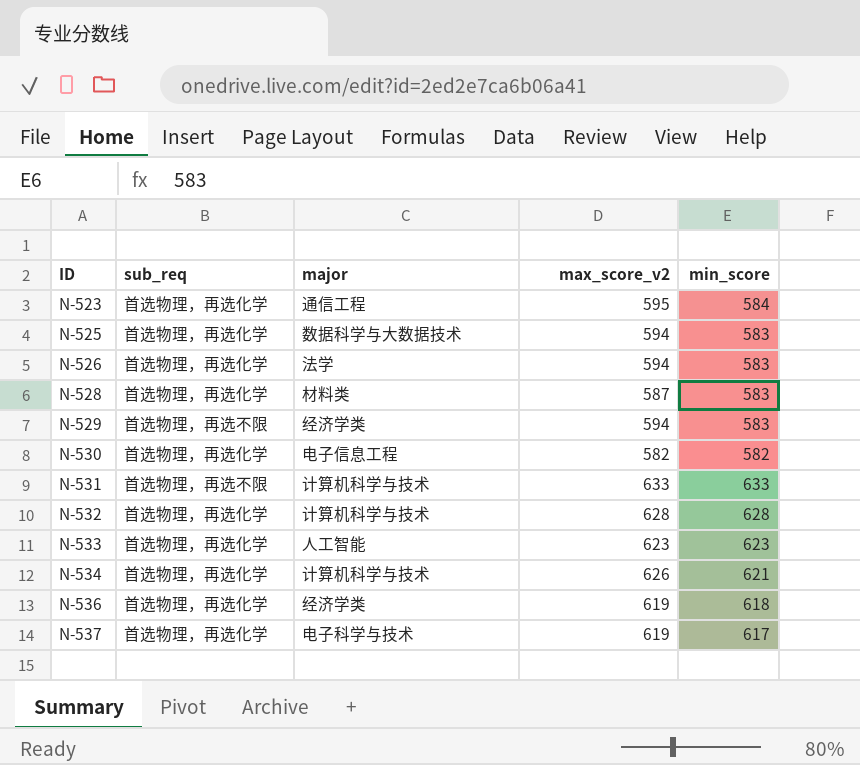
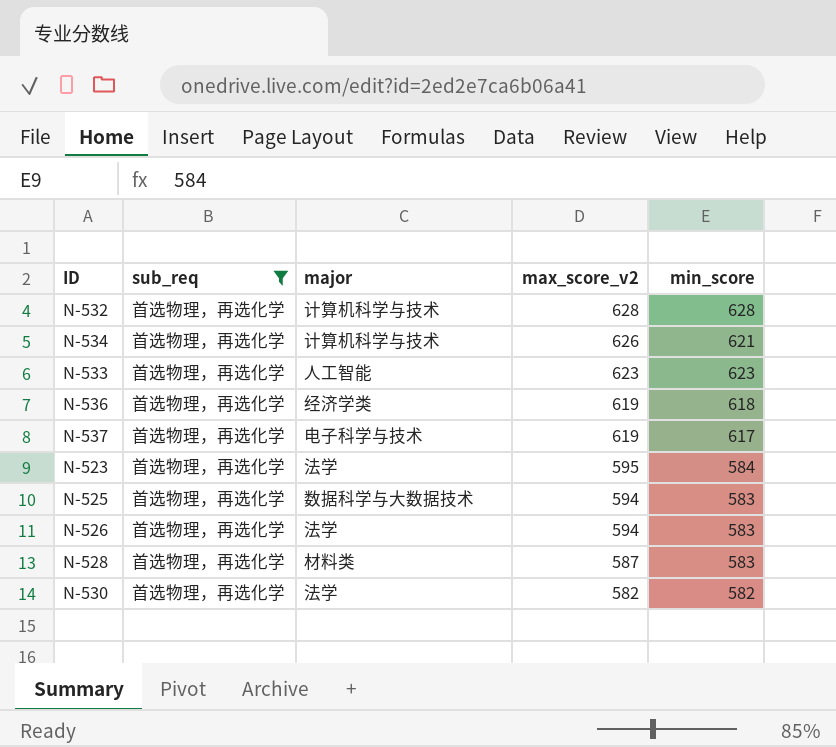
filter: none -> sub_req = 首选物理，再选化学
row order: ID ascending -> max_score_v2 descending
N-523 | major: 通信工程 -> 法学
N-530 | major: 电子信息工程 -> 法学

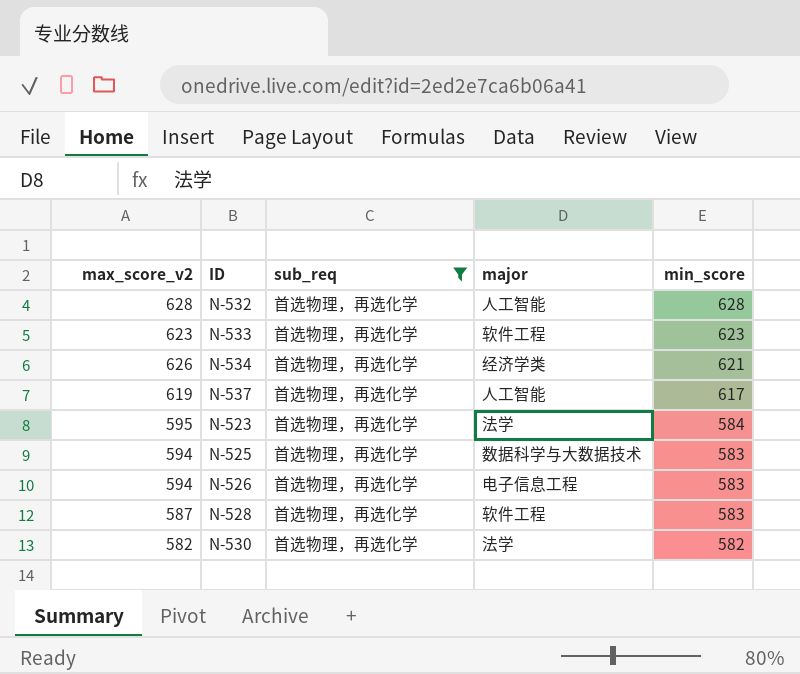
row order: max_score_v2 descending -> min_score descending
column max_score_v2 | position: 4 -> 1
row N-536: 首选物理，再选化学 | 经济学类 | 619 | 618 -> none
N-532 | major: 计算机科学与技术 -> 人工智能
N-533 | major: 人工智能 -> 软件工程
N-534 | major: 计算机科学与技术 -> 经济学类
N-537 | major: 电子科学与技术 -> 人工智能
N-526 | major: 法学 -> 电子信息工程
N-528 | major: 材料类 -> 软件工程

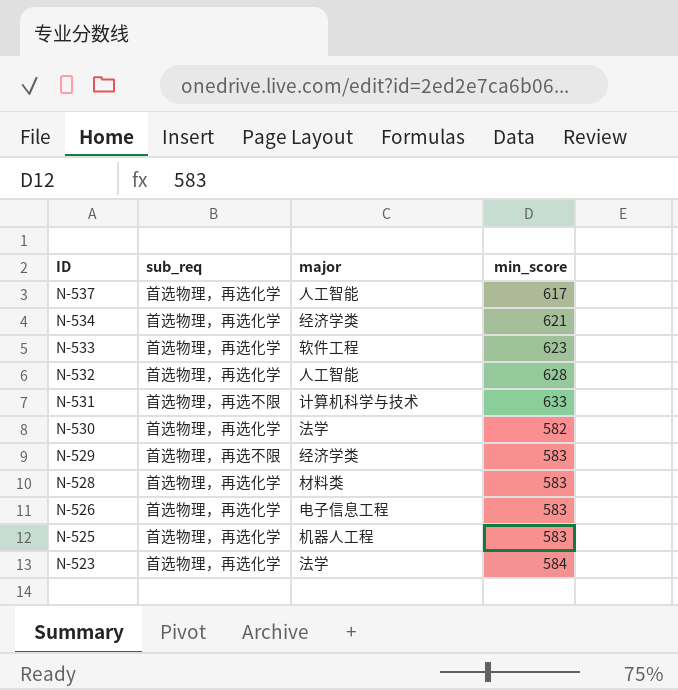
filter: sub_req = 首选物理，再选化学 -> none
row order: min_score descending -> ID descending
column max_score_v2 | position: 1 -> none
N-528 | major: 软件工程 -> 材料类
N-525 | major: 数据科学与大数据技术 -> 机器人工程

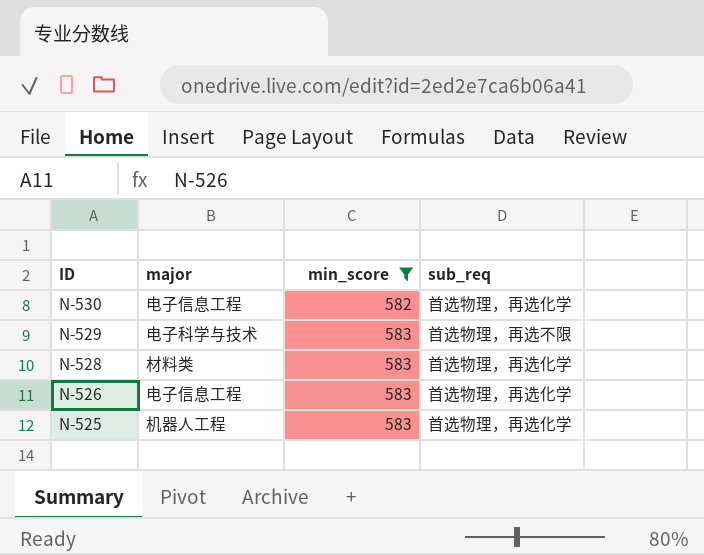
filter: none -> min_score <= 583
column sub_req | position: 2 -> 4
N-530 | major: 法学 -> 电子信息工程
N-529 | major: 经济学类 -> 电子科学与技术

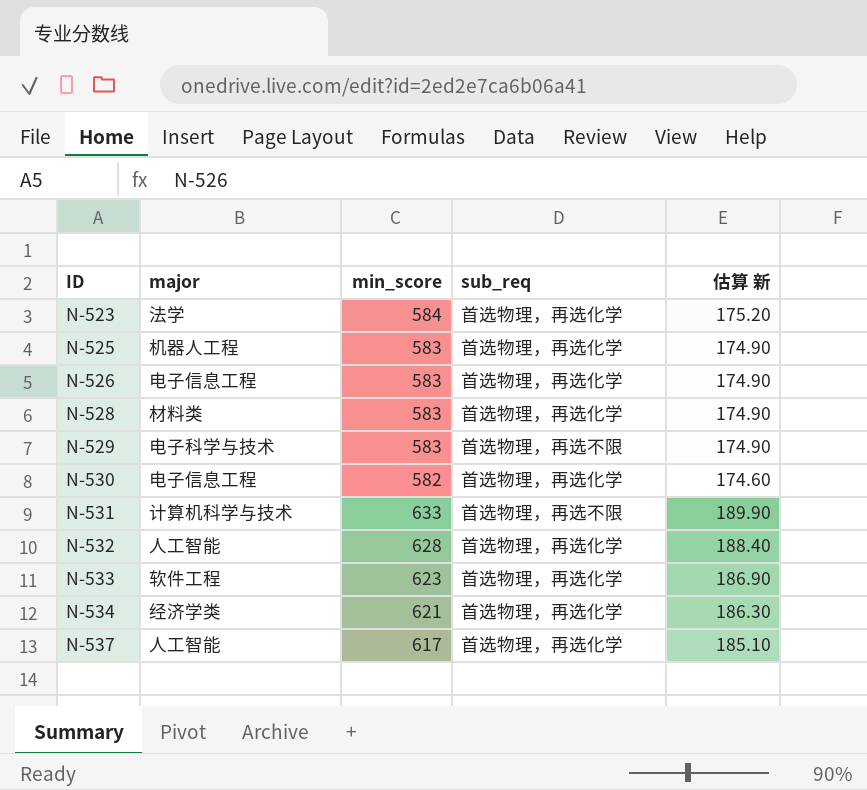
filter: min_score <= 583 -> none
row order: ID descending -> ID ascending
column 估算 新 | formula: none -> [min_score] * 0.3

